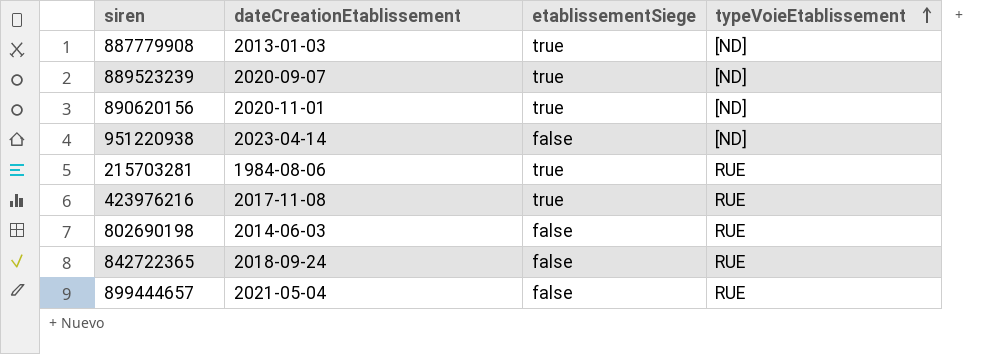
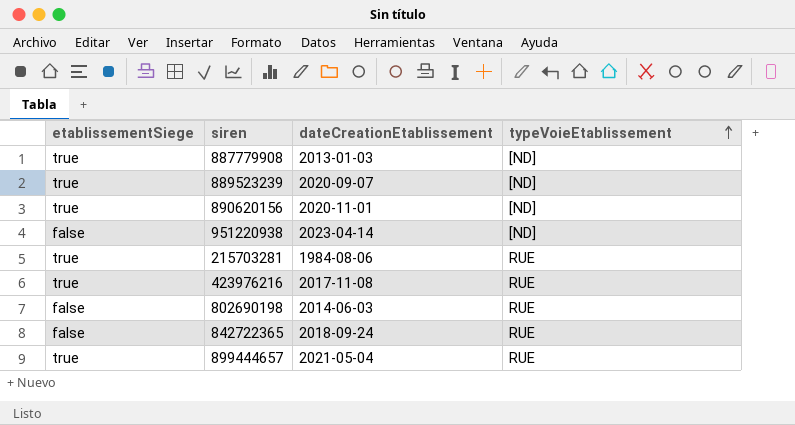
column etablissementSiege | position: 3 -> 1
899444657 | etablissementSiege: false -> true

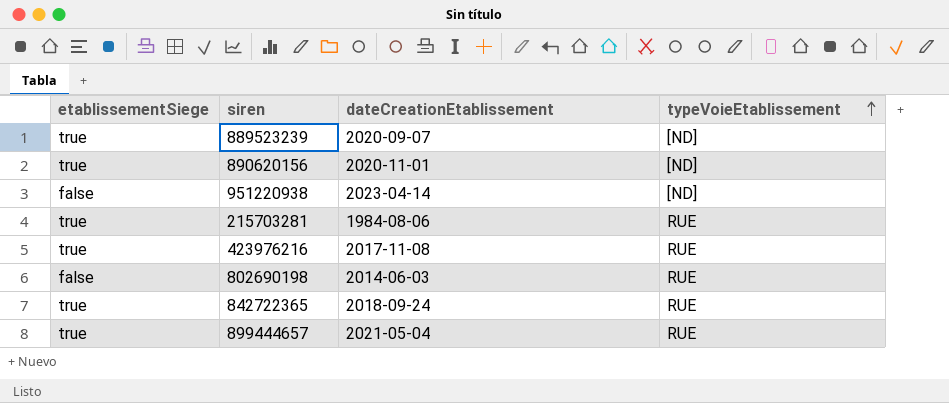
row 887779908: true | 2013-01-03 | [ND] -> none
842722365 | etablissementSiege: false -> true

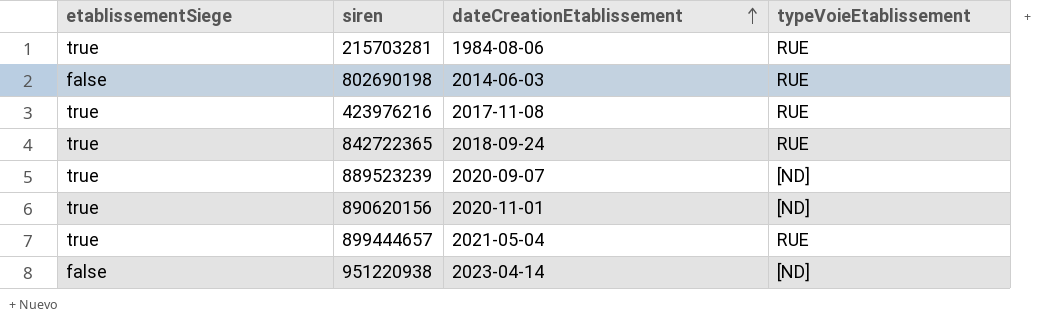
row order: typeVoieEtablissement ascending -> dateCreationEtablissement ascending

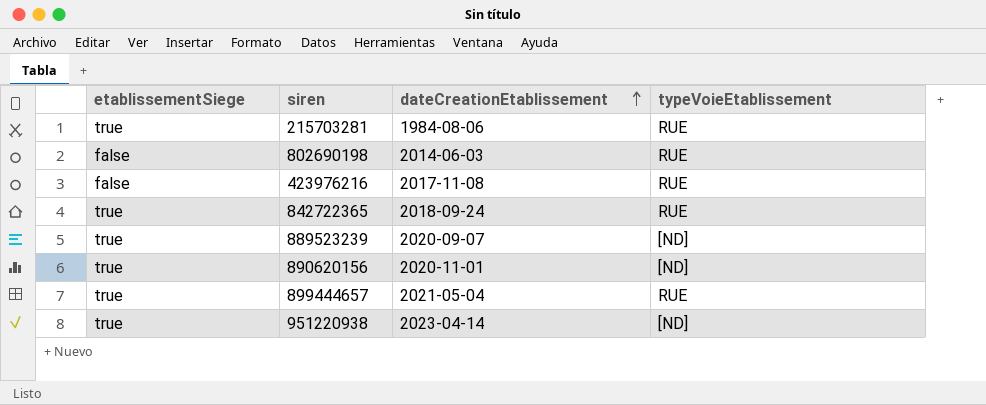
423976216 | etablissementSiege: true -> false
951220938 | etablissementSiege: false -> true

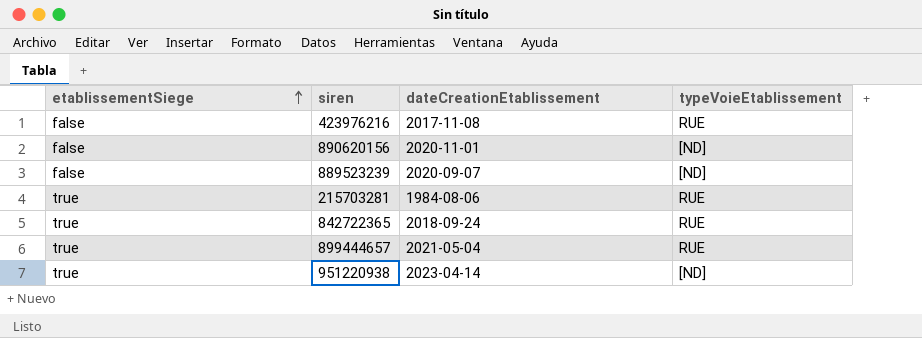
row order: dateCreationEtablissement ascending -> etablissementSiege ascending
row 802690198: false | 2014-06-03 | RUE -> none
890620156 | etablissementSiege: true -> false
889523239 | etablissementSiege: true -> false

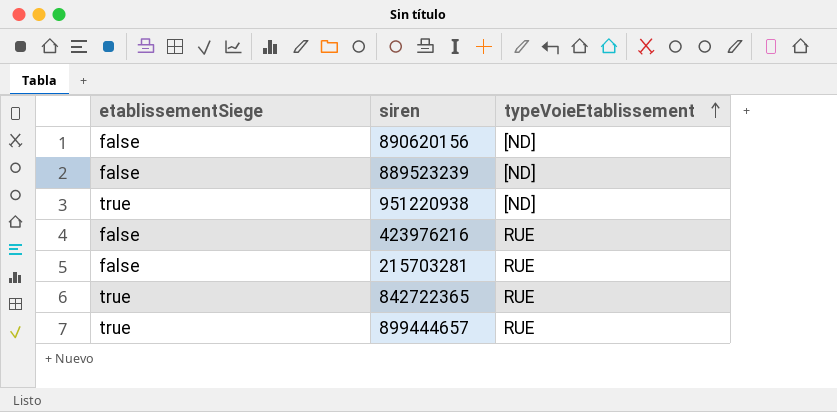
row order: etablissementSiege ascending -> typeVoieEtablissement ascending
column dateCreationEtablissement | position: 3 -> none
215703281 | etablissementSiege: true -> false

